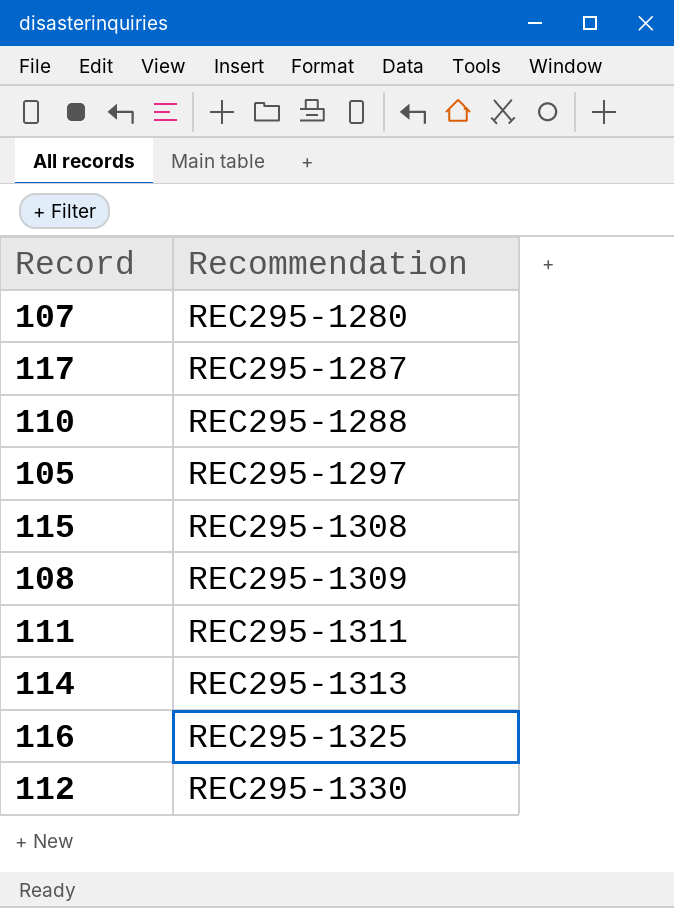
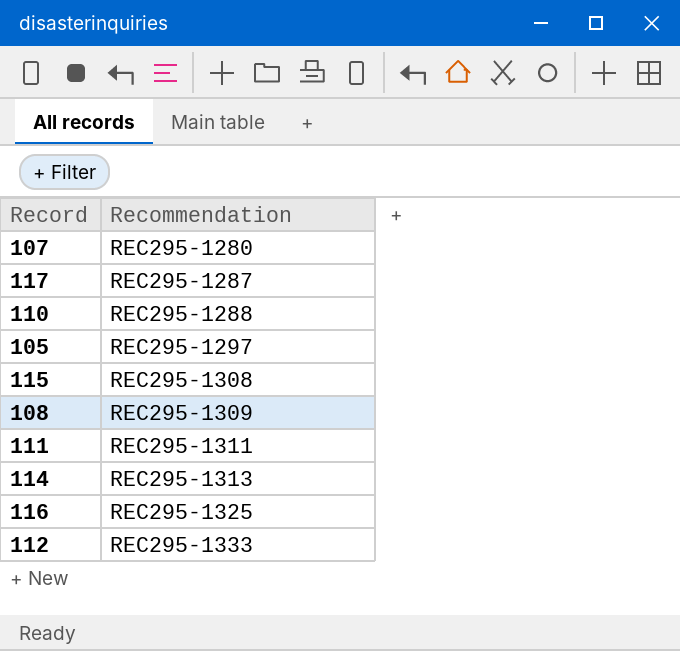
112 | Recommendation: REC295-1330 -> REC295-1333

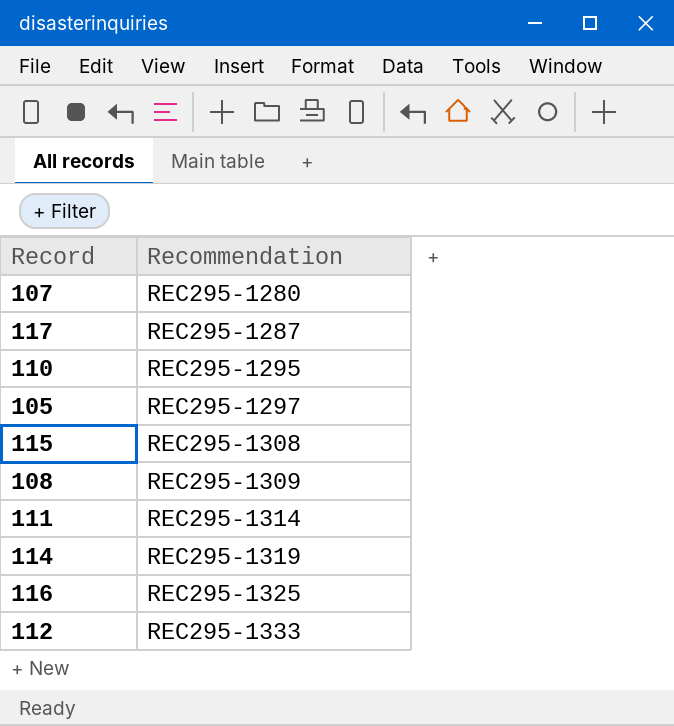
110 | Recommendation: REC295-1288 -> REC295-1295
111 | Recommendation: REC295-1311 -> REC295-1314
114 | Recommendation: REC295-1313 -> REC295-1319

